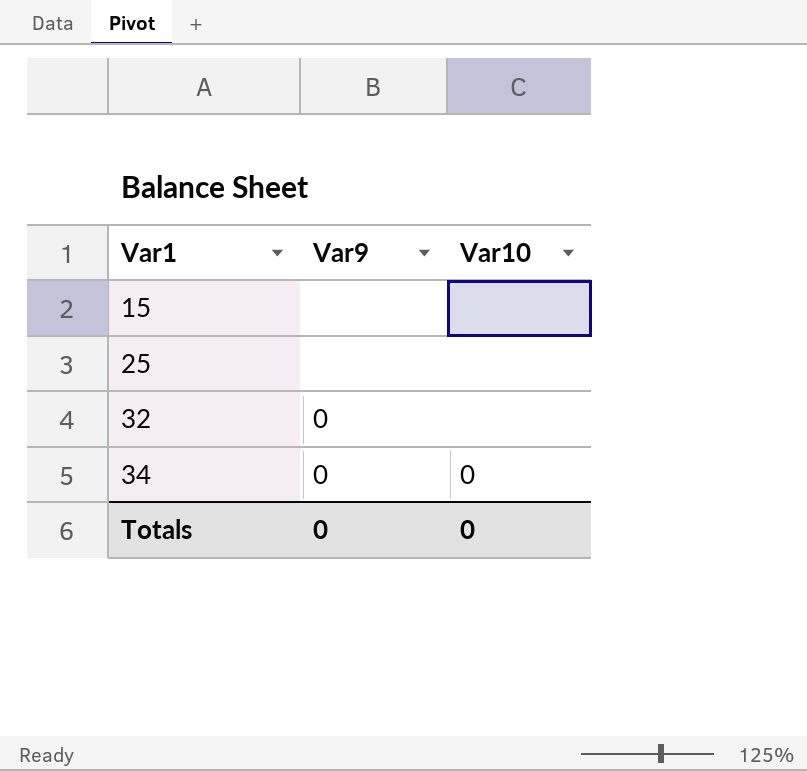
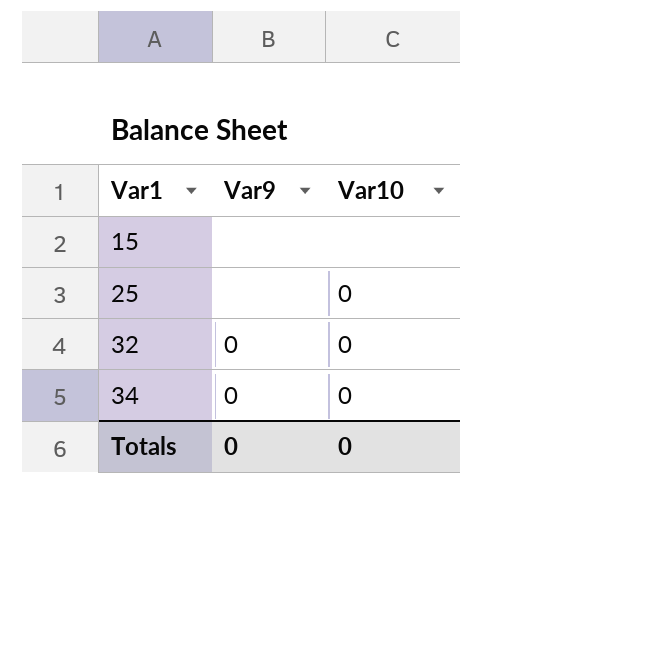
25 | Var10: none -> 0
32 | Var10: none -> 0

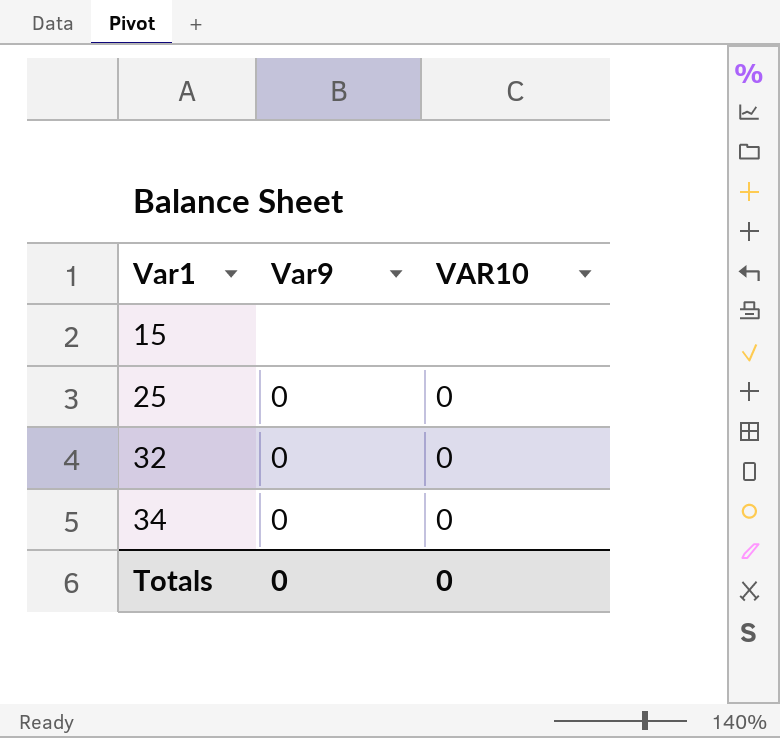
column name: Var10 -> VAR10
25 | Var9: none -> 0

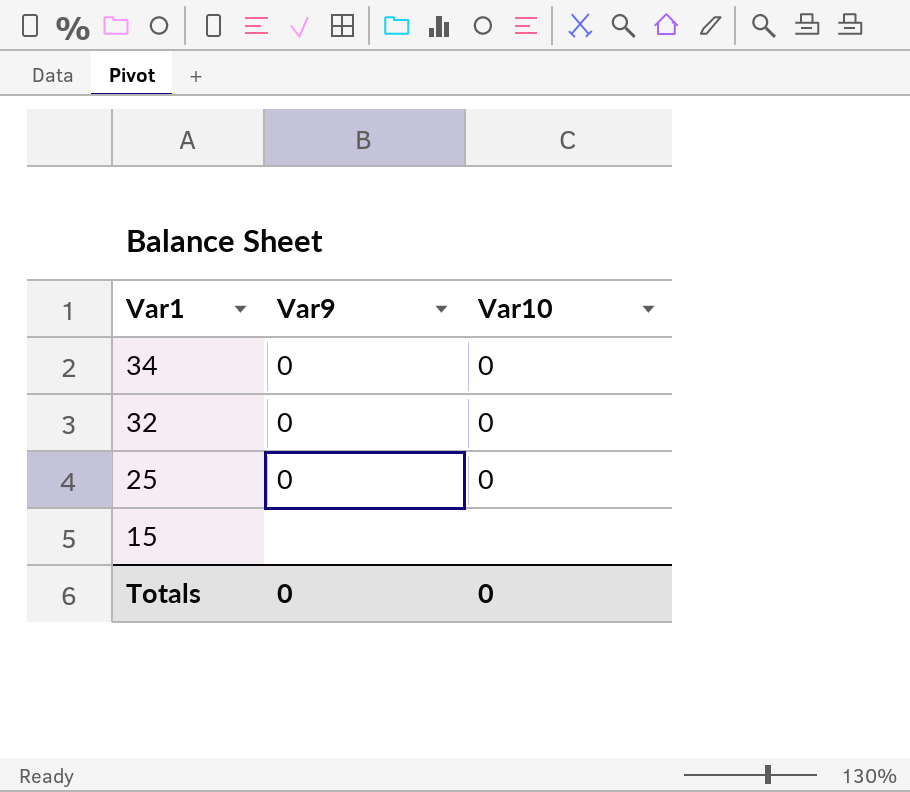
row order: Var1 ascending -> Var1 descending
column name: VAR10 -> Var10

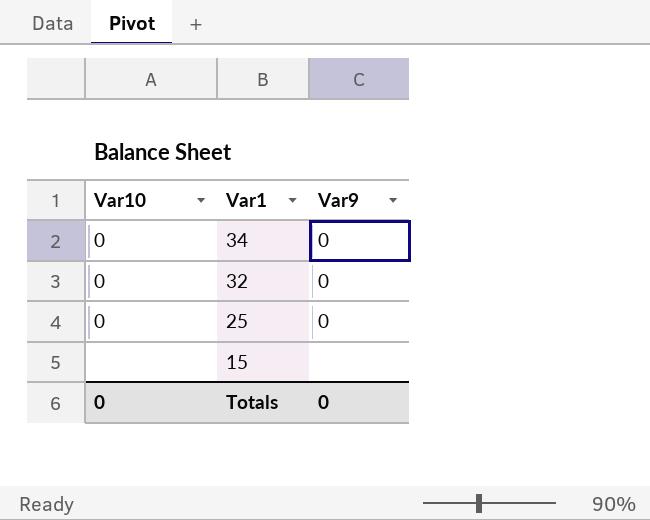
column Var10 | position: 3 -> 1

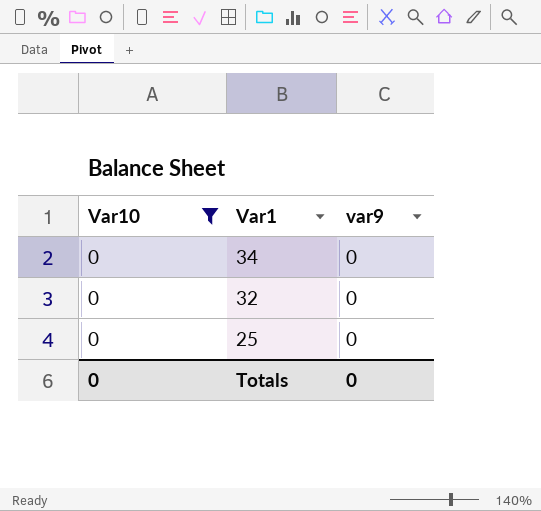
filter: none -> Var10 = 0
column name: Var9 -> var9

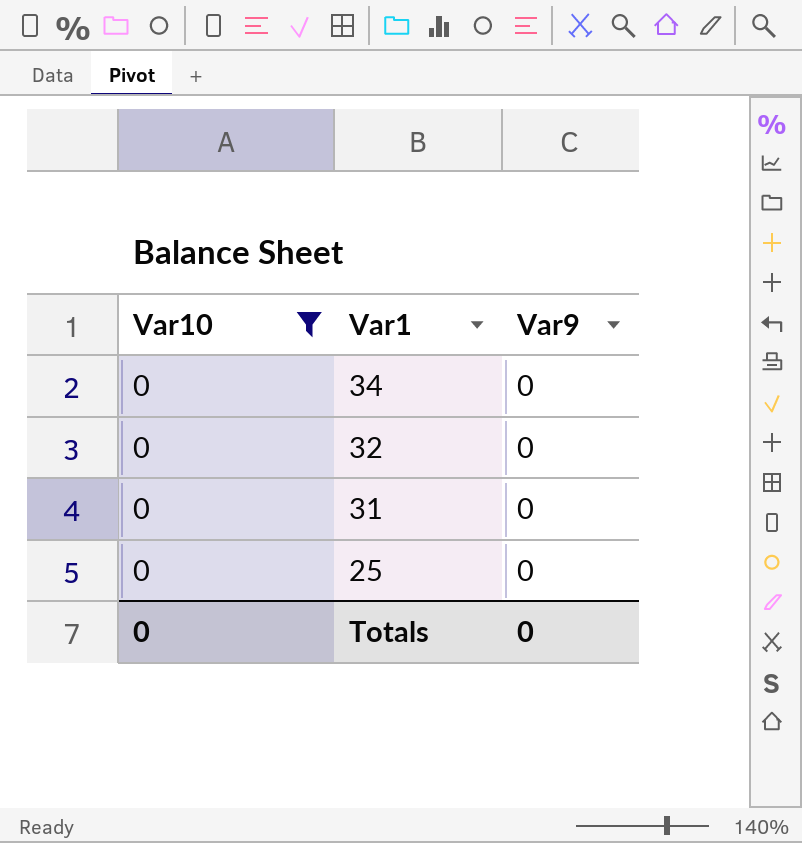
column name: var9 -> Var9
row 31: none -> 0 | 0

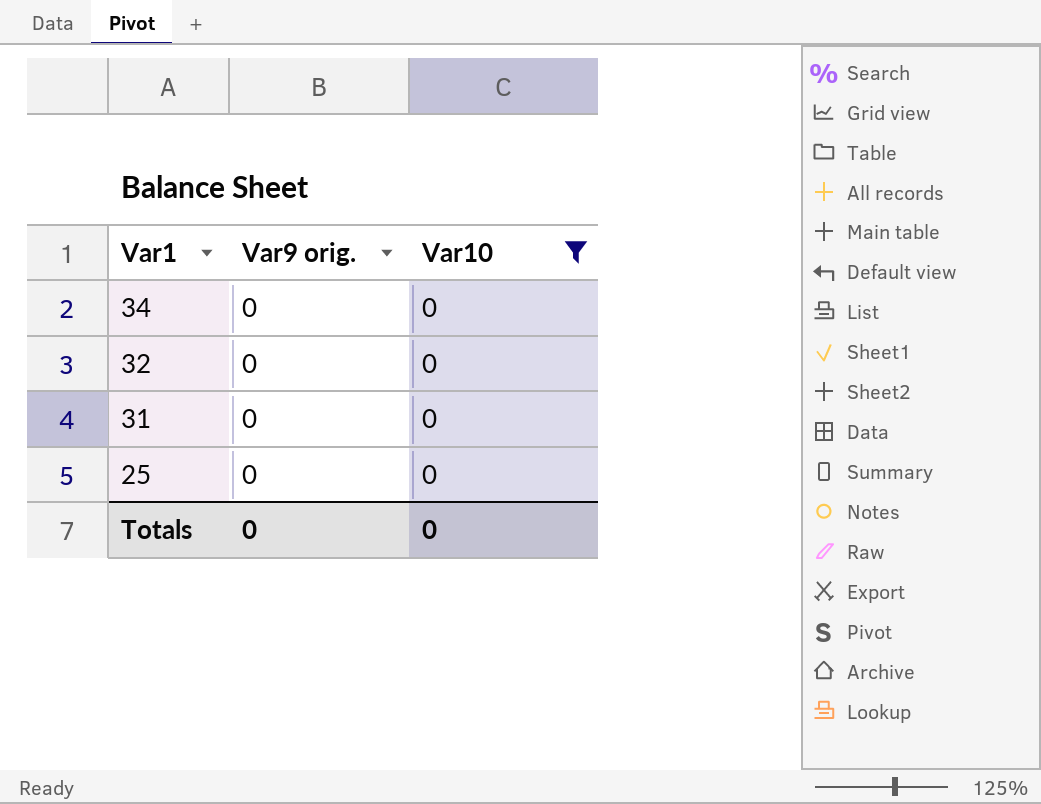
column name: Var9 -> Var9 orig.
column Var10 | position: 1 -> 3

